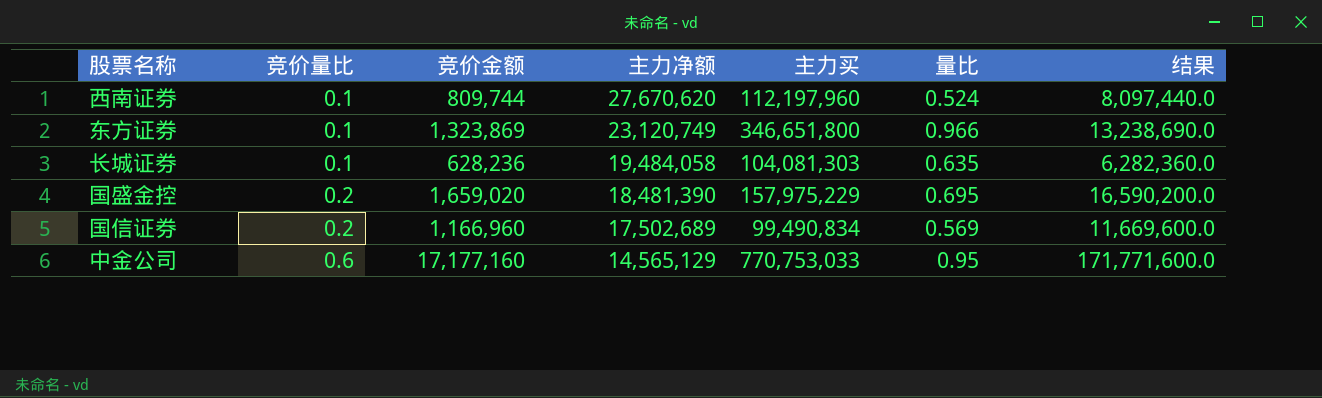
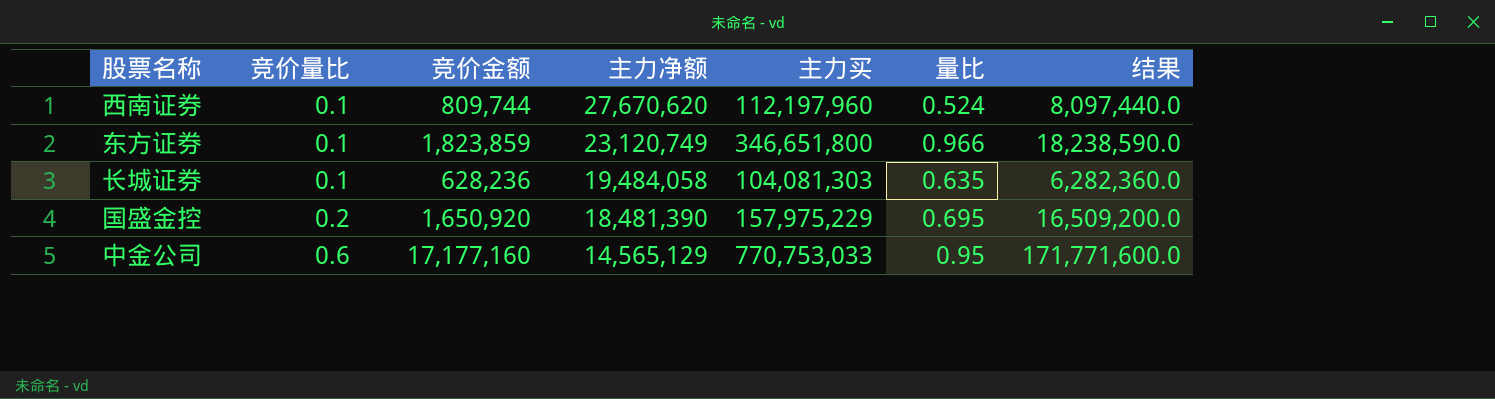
row 国信证券: 0.2 | 1,166,960 | 17,502,689 | 99,490,834 | 0.569 | 11,669,600.0 -> none
东方证券 | 竞价金额: 1,323,869 -> 1,823,859
东方证券 | 结果: 13,238,690.0 -> 18,238,590.0
国盛金控 | 竞价金额: 1,659,020 -> 1,650,920
国盛金控 | 结果: 16,590,200.0 -> 16,509,200.0

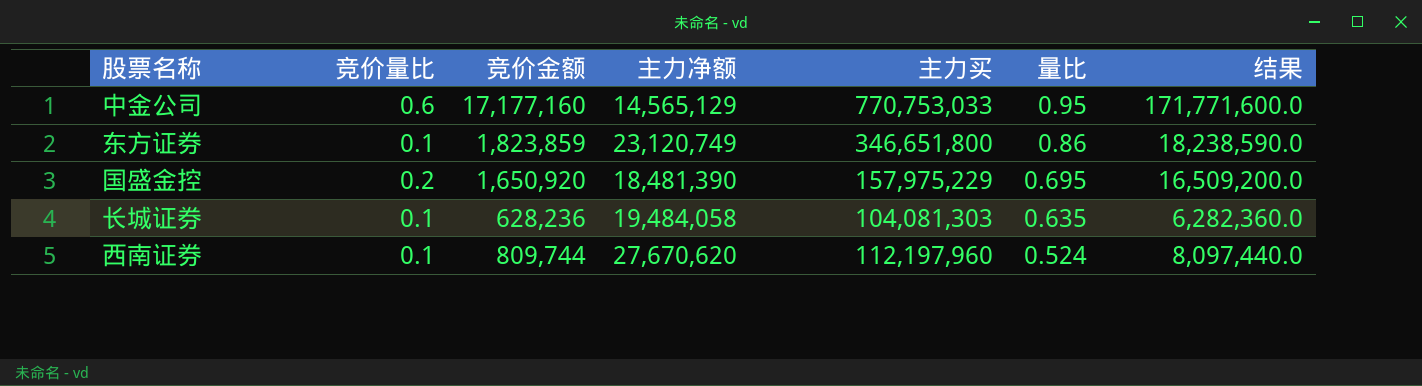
row order: 竞价量比 ascending -> 量比 descending
东方证券 | 量比: 0.966 -> 0.86

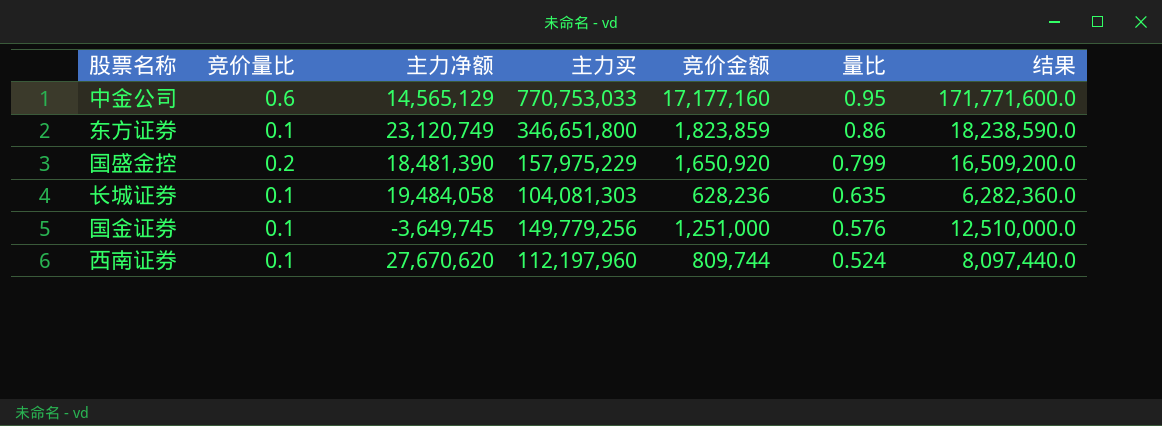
column 竞价金额 | position: 3 -> 5
国盛金控 | 量比: 0.695 -> 0.799
row 国金证券: none -> 0.1 | -3,649,745 | 149,779,256 | 1,251,000 | 0.576 | 12,510,000.0

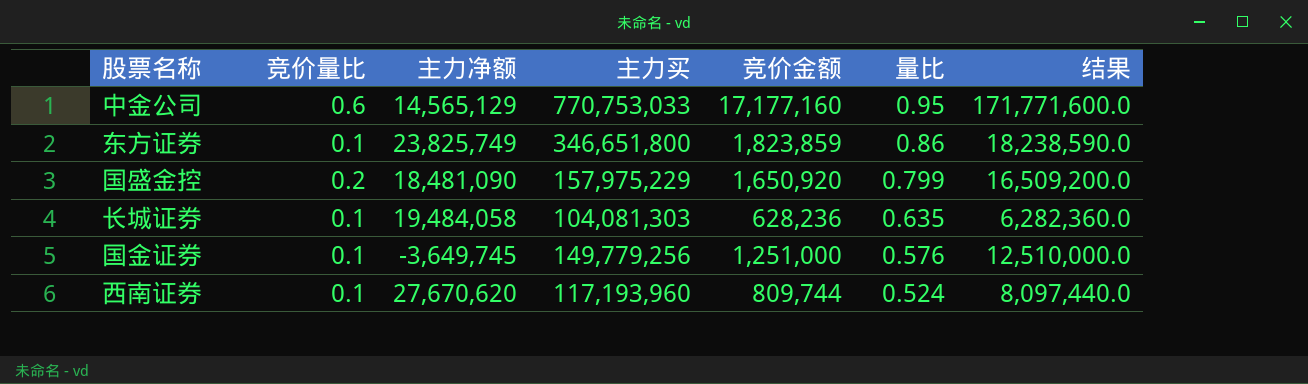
东方证券 | 主力净额: 23,120,749 -> 23,825,749
国盛金控 | 主力净额: 18,481,390 -> 18,481,090
西南证券 | 主力买: 112,197,960 -> 117,193,960

